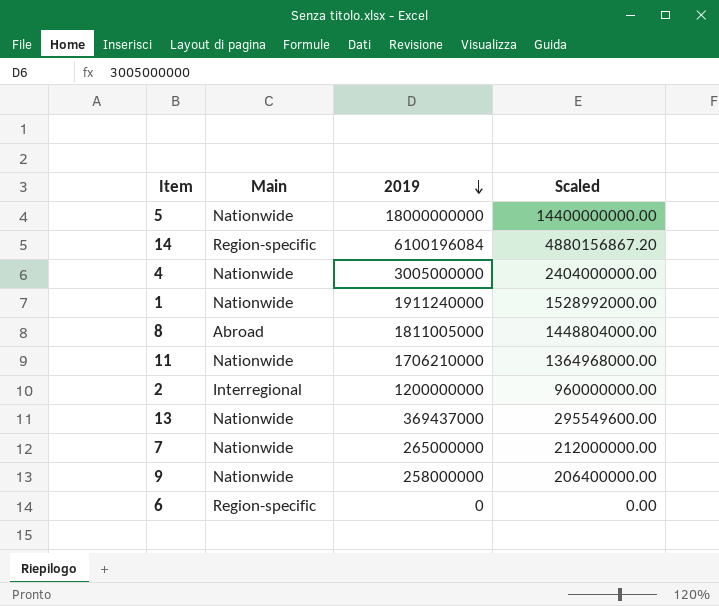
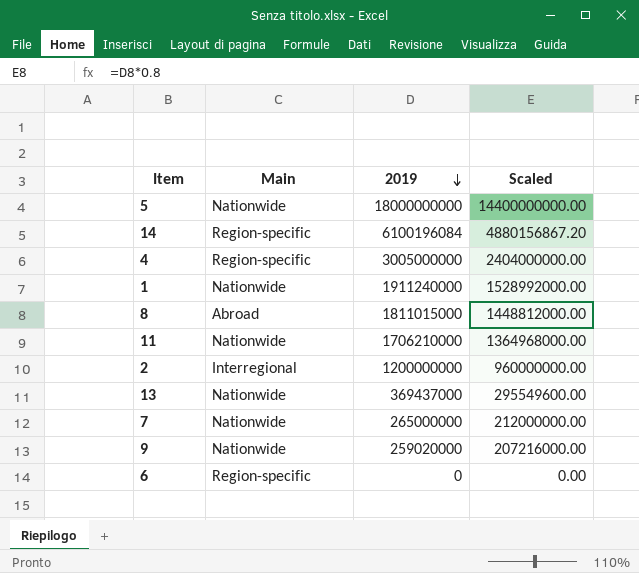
4 | Main: Nationwide -> Region-specific
8 | 2019: 1811005000 -> 1811015000
8 | Scaled: 1448804000.00 -> 1448812000.00
9 | 2019: 258000000 -> 259020000
9 | Scaled: 206400000.00 -> 207216000.00

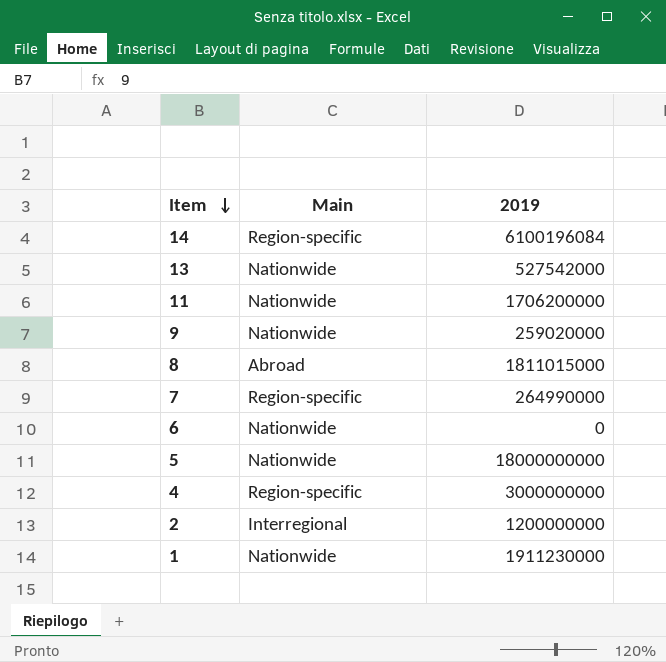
row order: 2019 descending -> Item descending
column Scaled | formula: [2019] * 0.8 -> none
13 | 2019: 369437000 -> 527542000
11 | 2019: 1706210000 -> 1706200000
7 | Main: Nationwide -> Region-specific
7 | 2019: 265000000 -> 264990000
6 | Main: Region-specific -> Nationwide
4 | 2019: 3005000000 -> 3000000000
1 | 2019: 1911240000 -> 1911230000

